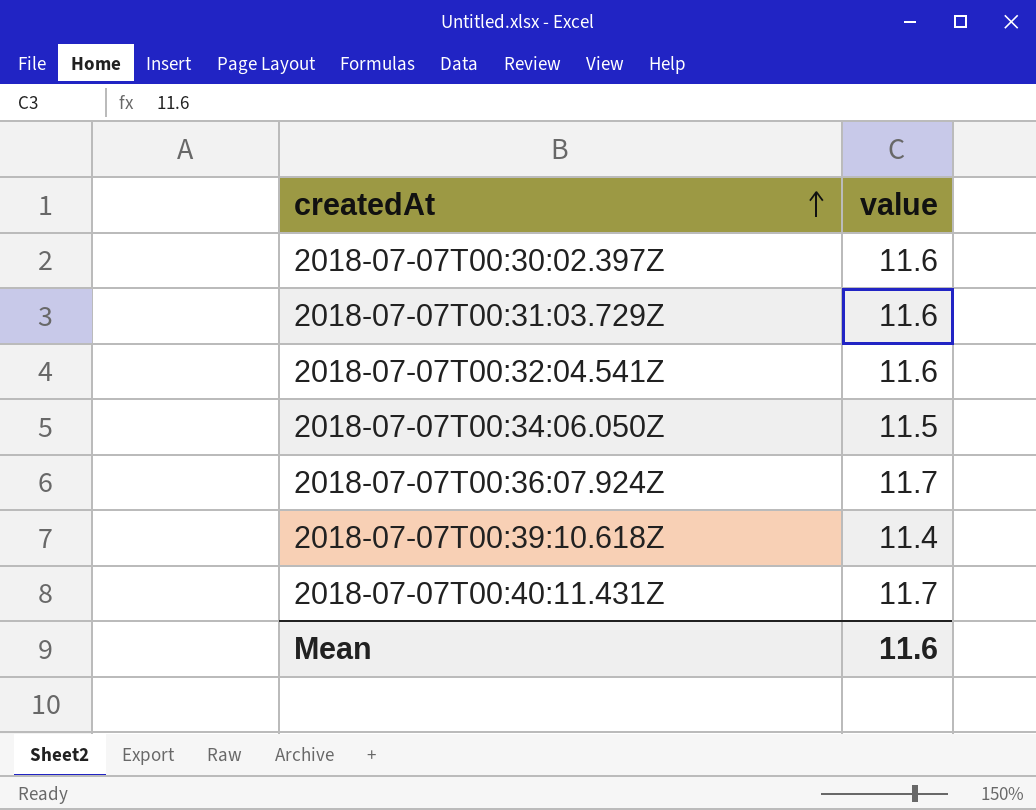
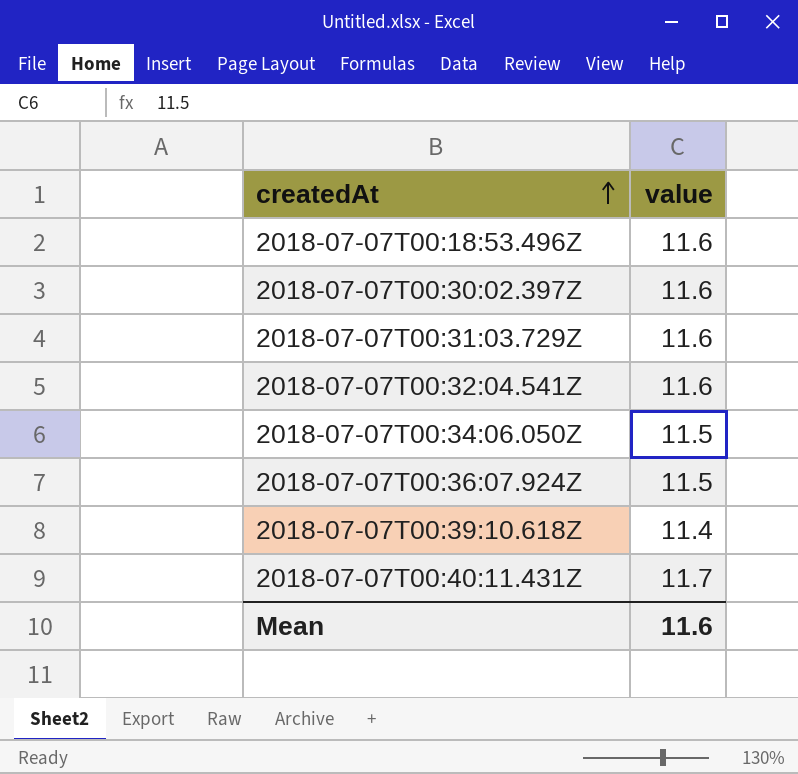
row 2018-07-07T00:18:53.496Z: none -> 11.6
2018-07-07T00:36:07.924Z | value: 11.7 -> 11.5

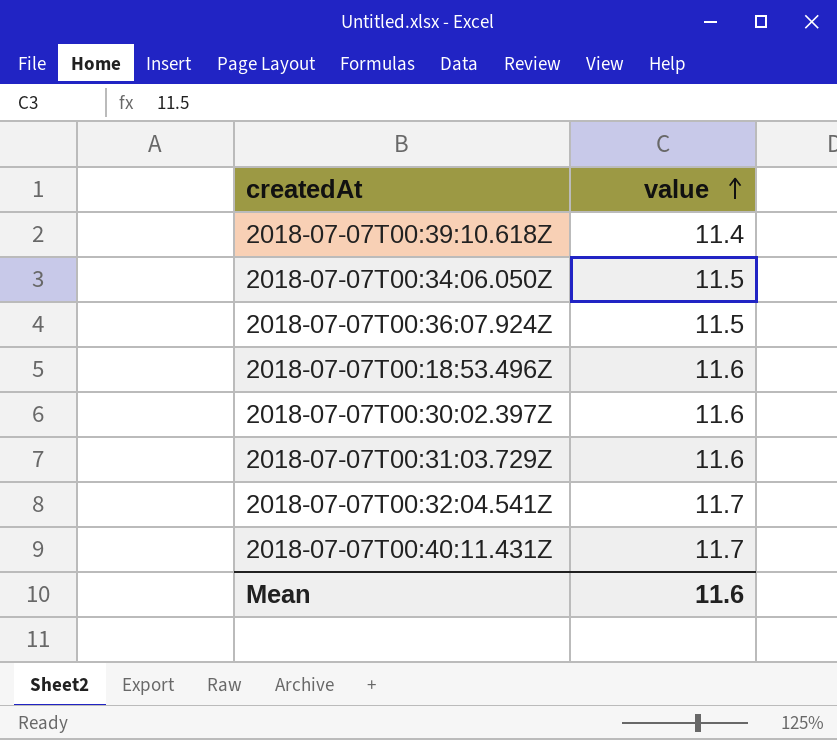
row order: createdAt ascending -> value ascending
2018-07-07T00:32:04.541Z | value: 11.6 -> 11.7

